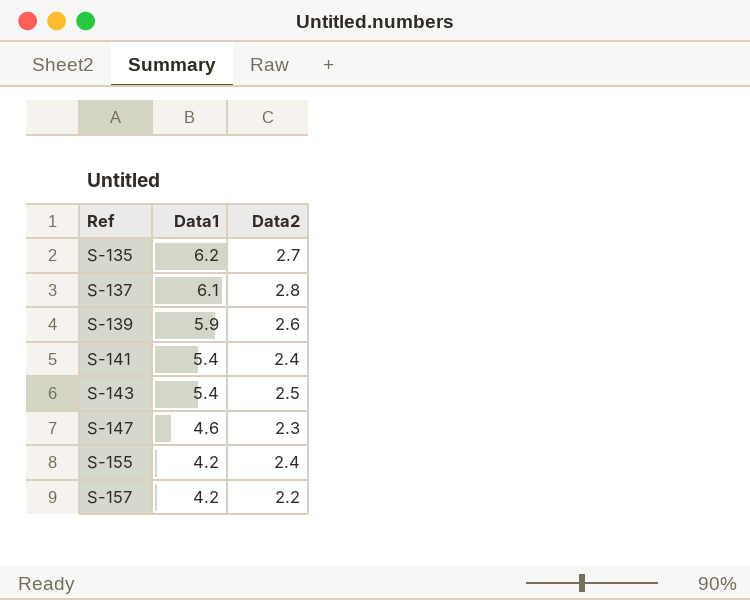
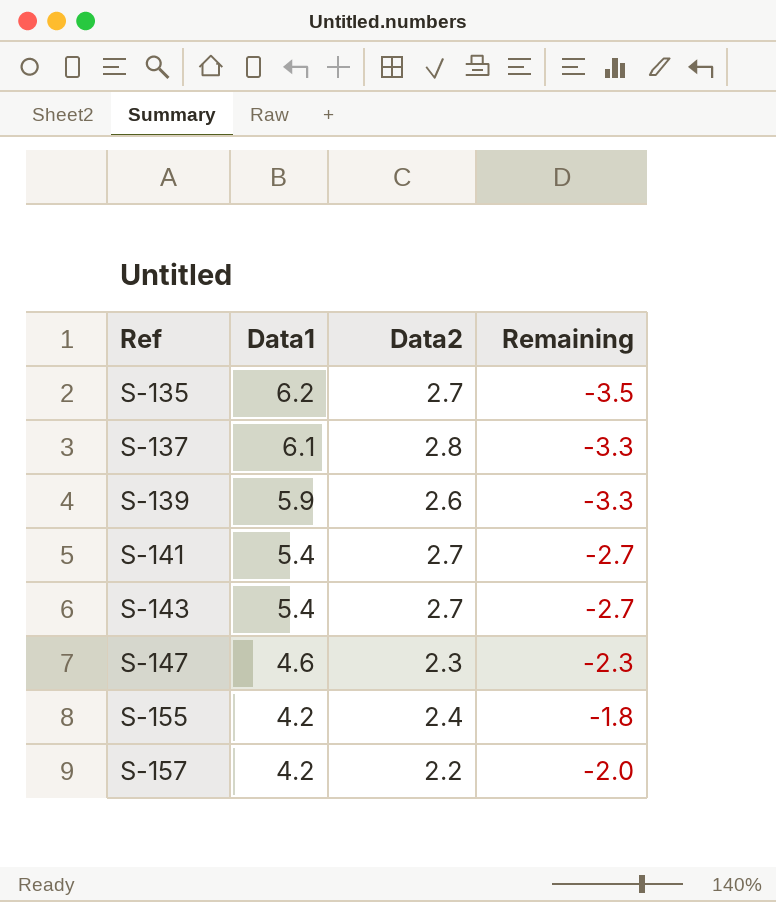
column Remaining | formula: none -> [Data2] - [Data1]
S-141 | Data2: 2.4 -> 2.7
S-143 | Data2: 2.5 -> 2.7

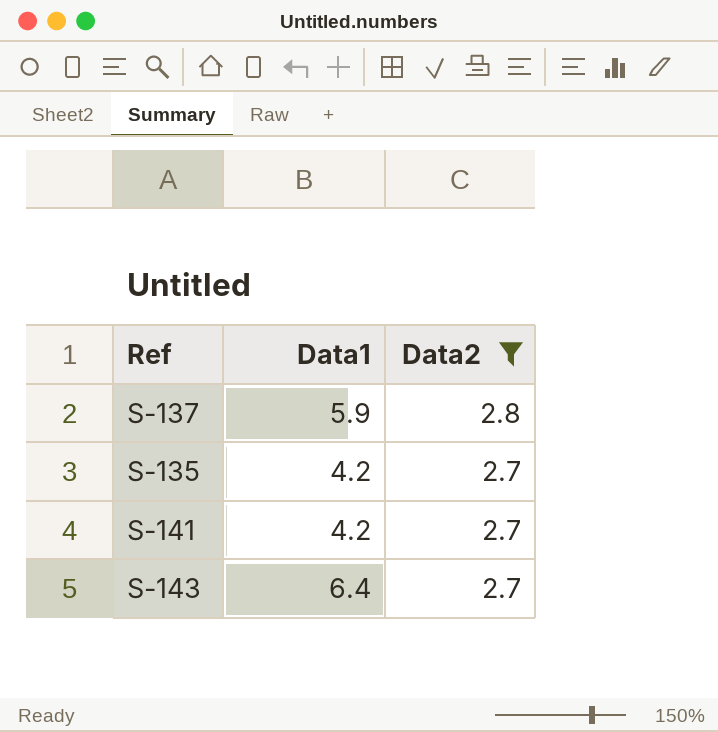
filter: none -> Data2 >= 2.7
row order: Ref ascending -> Data2 descending
column Remaining | formula: [Data2] - [Data1] -> none
S-137 | Data1: 6.1 -> 5.9
S-135 | Data1: 6.2 -> 4.2
S-141 | Data1: 5.4 -> 4.2
S-143 | Data1: 5.4 -> 6.4

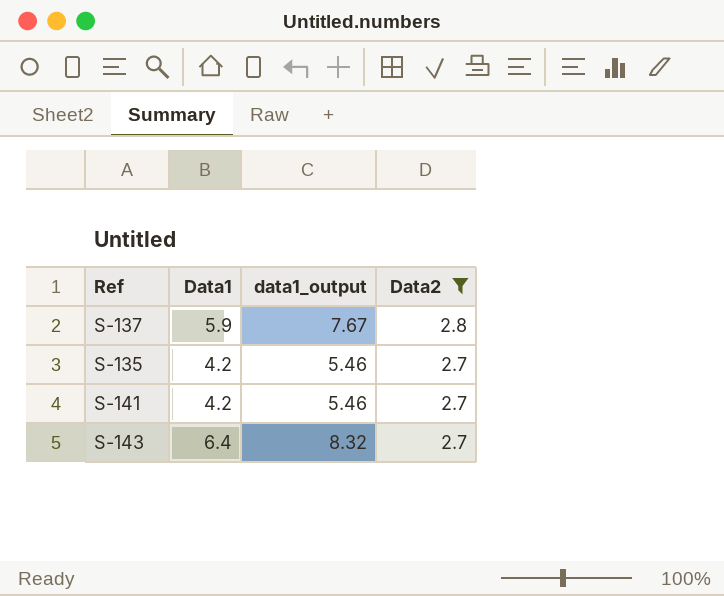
column data1_output | formula: none -> [Data1] * 1.3

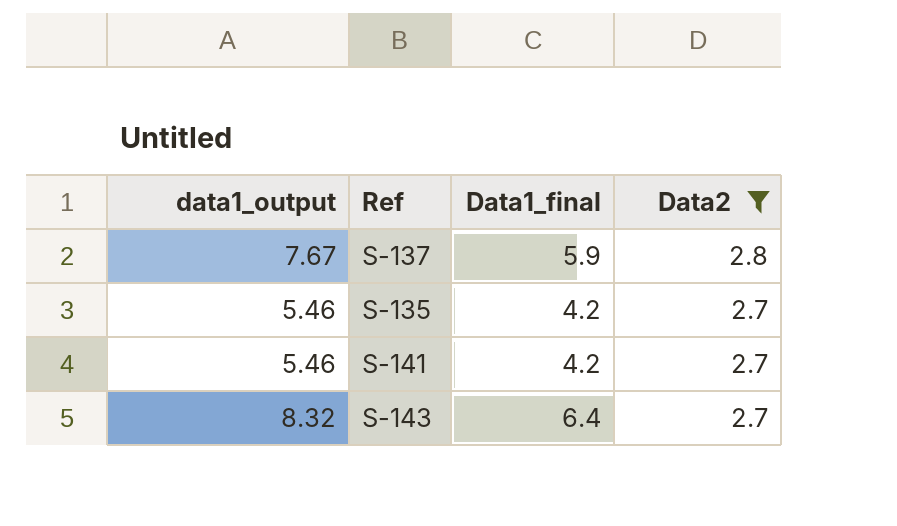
column data1_output | position: 3 -> 1
column name: Data1 -> Data1_final

